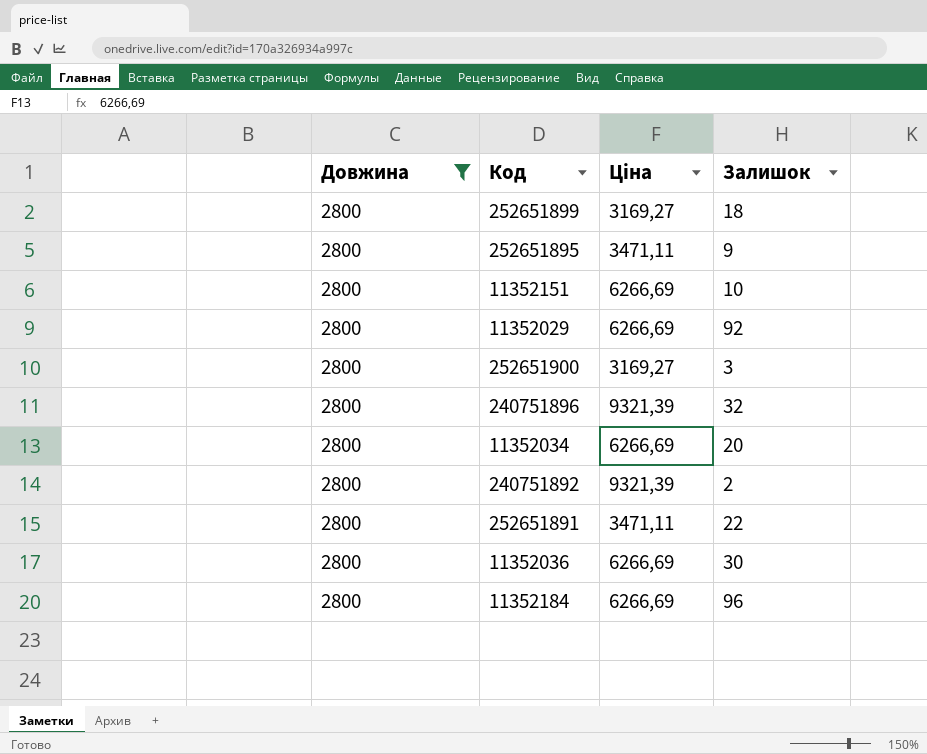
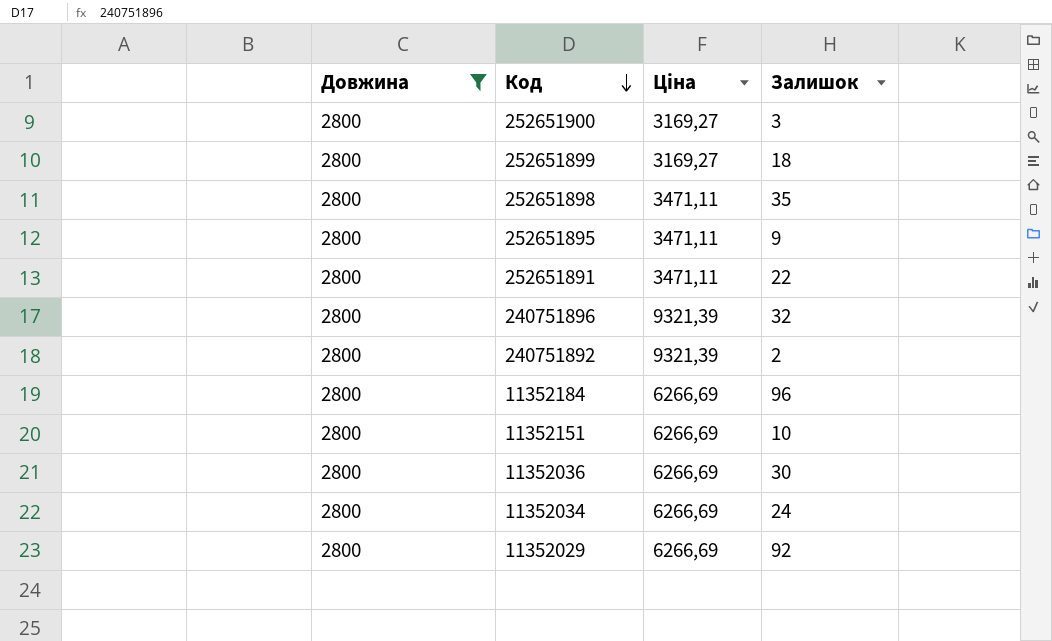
row order: none -> Код descending
row 252651898: none -> 2800 | 3471,11 | 35
11352034 | Залишок: 20 -> 24

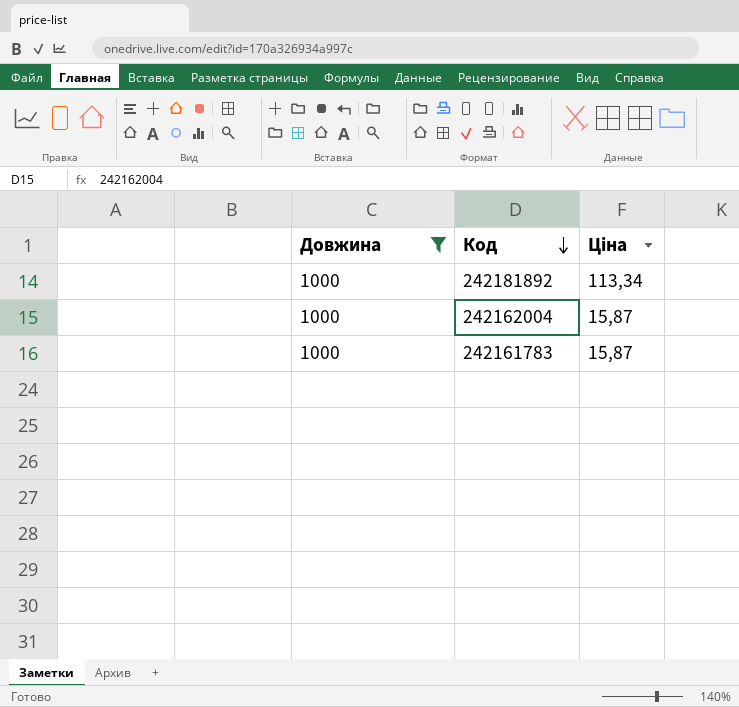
filter: Довжина = 2800 -> Довжина = 1000
column Залишок | position: 4 -> none

